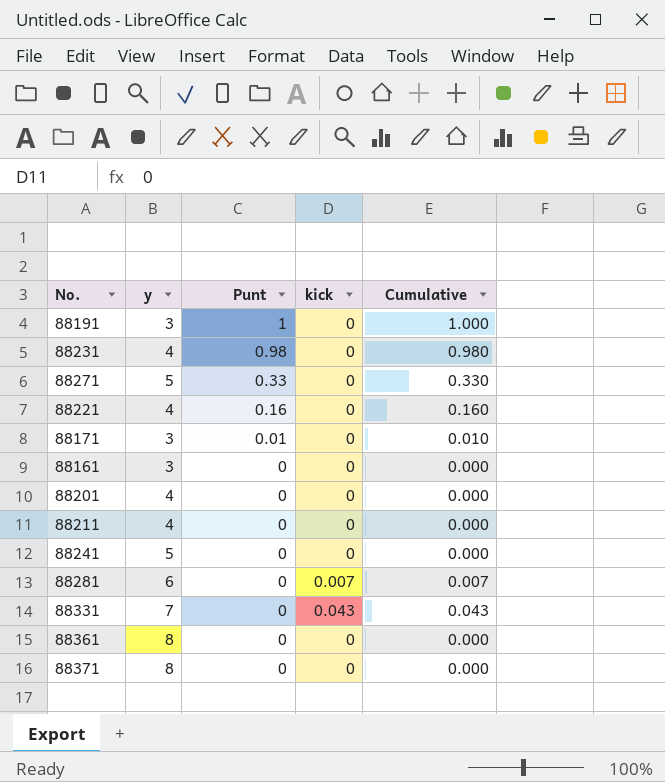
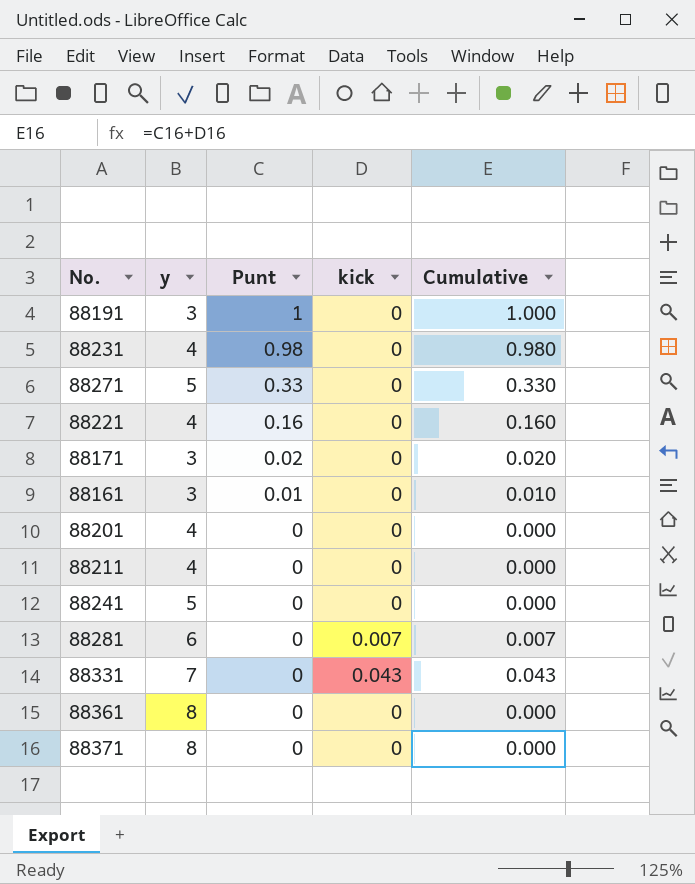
88171 | Punt: 0.01 -> 0.02
88171 | Cumulative: 0.010 -> 0.020
88161 | Punt: 0 -> 0.01
88161 | Cumulative: 0.000 -> 0.010

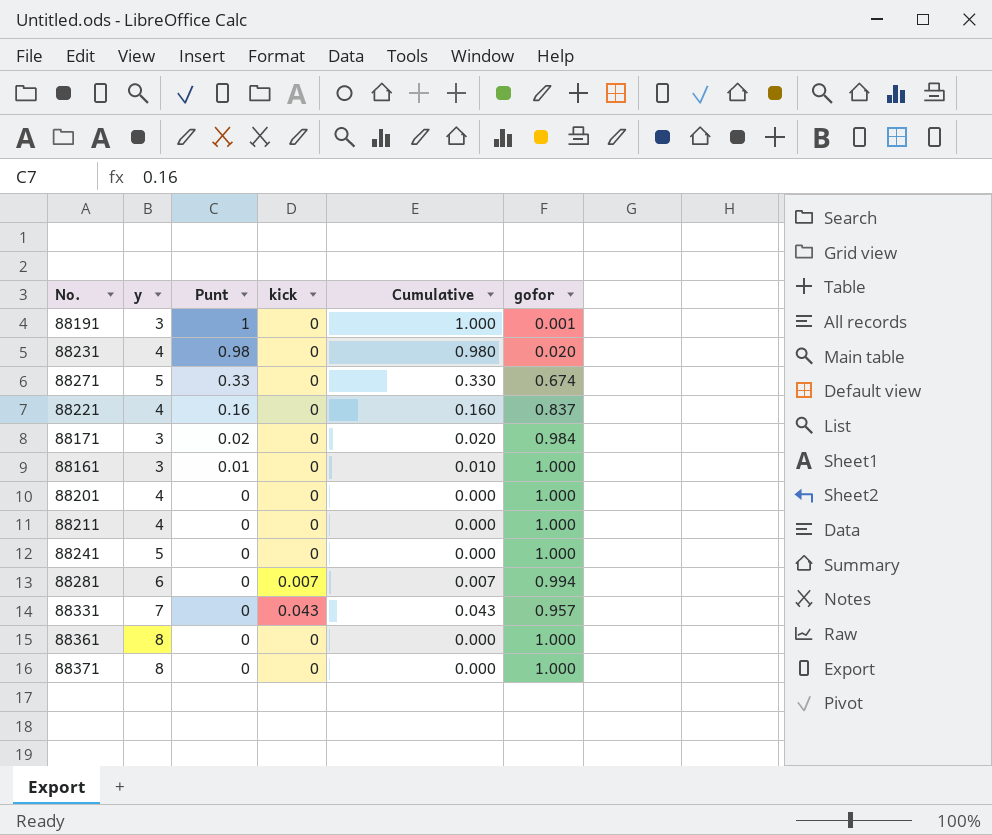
column gofor | position: none -> 6

